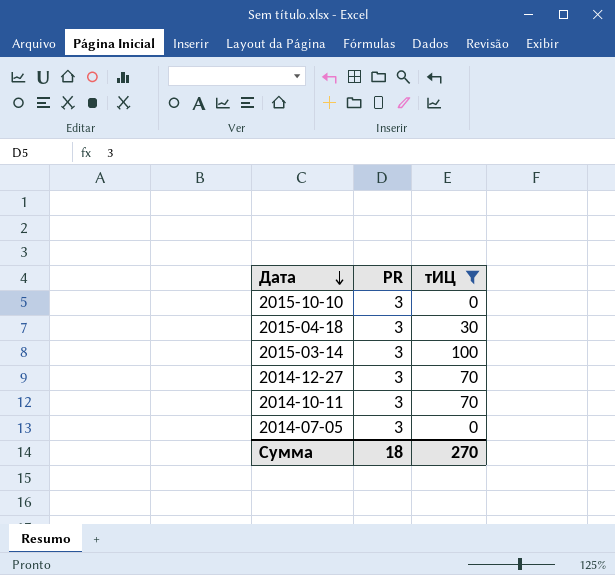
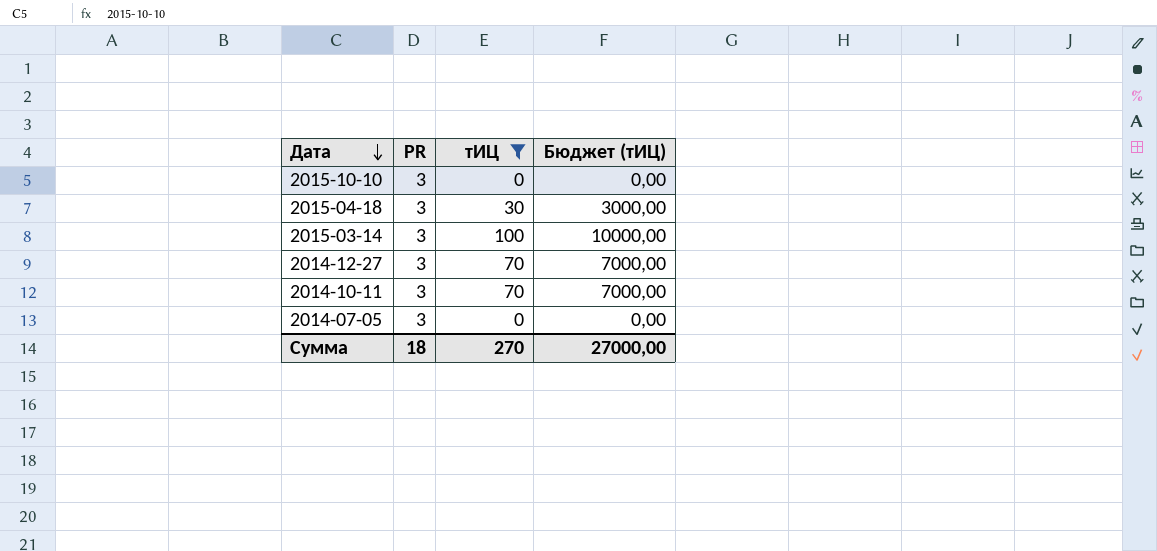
column Бюджет (тИЦ) | formula: none -> [тИЦ] * 100

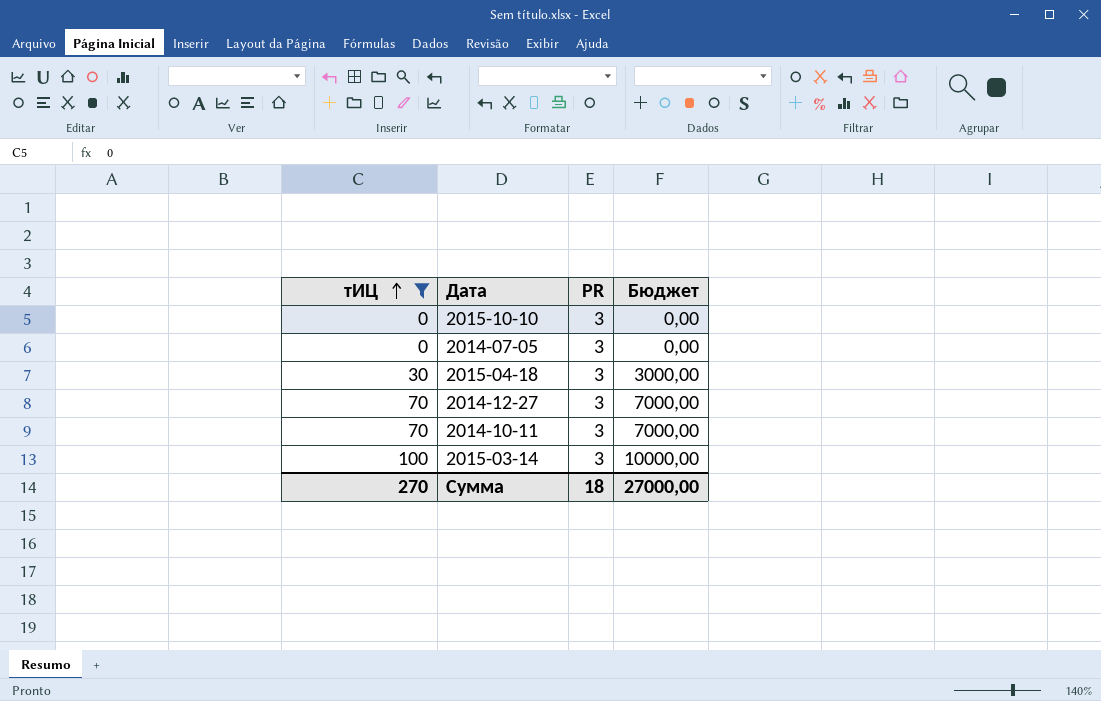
row order: Дата descending -> тИЦ ascending
column тИЦ | position: 3 -> 1
column name: Бюджет (тИЦ) -> Бюджет

